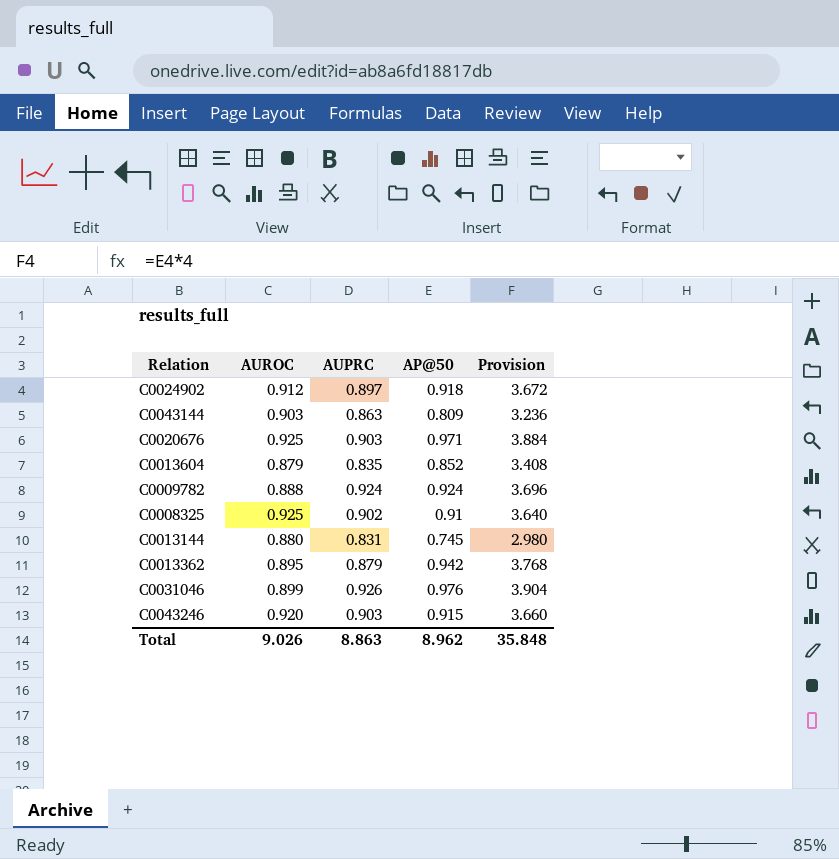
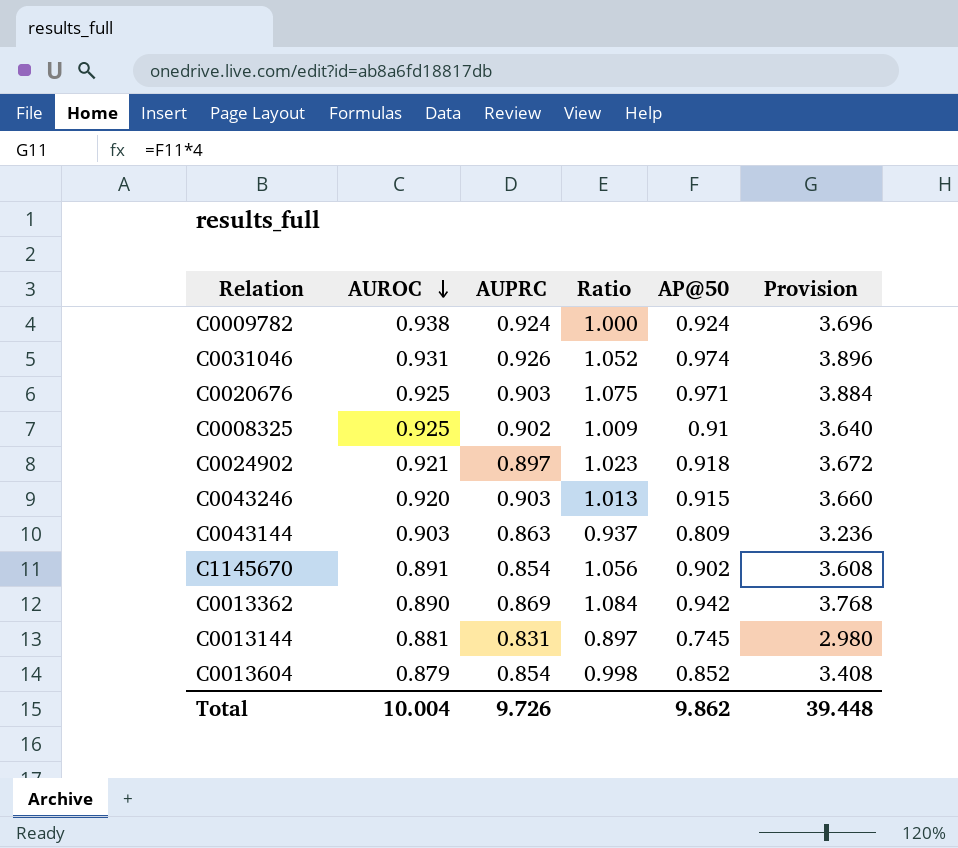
row order: none -> AUROC descending
column Ratio | formula: none -> [AP@50] / [AUPRC]
C0009782 | AUROC: 0.888 -> 0.938
C0031046 | AUROC: 0.899 -> 0.931
C0031046 | AP@50: 0.976 -> 0.974
C0031046 | Provision: 3.904 -> 3.896
C0024902 | AUROC: 0.912 -> 0.921
row C1145670: none -> 0.891 | 0.854 | 1.056 | 0.902 | 3.608
C0013362 | AUROC: 0.895 -> 0.890
C0013362 | AUPRC: 0.879 -> 0.869
C0013144 | AUROC: 0.880 -> 0.881
C0013604 | AUPRC: 0.835 -> 0.854
Total | AUROC: 9.026 -> 10.004
Total | AUPRC: 8.863 -> 9.726
Total | AP@50: 8.962 -> 9.862
Total | Provision: 35.848 -> 39.448

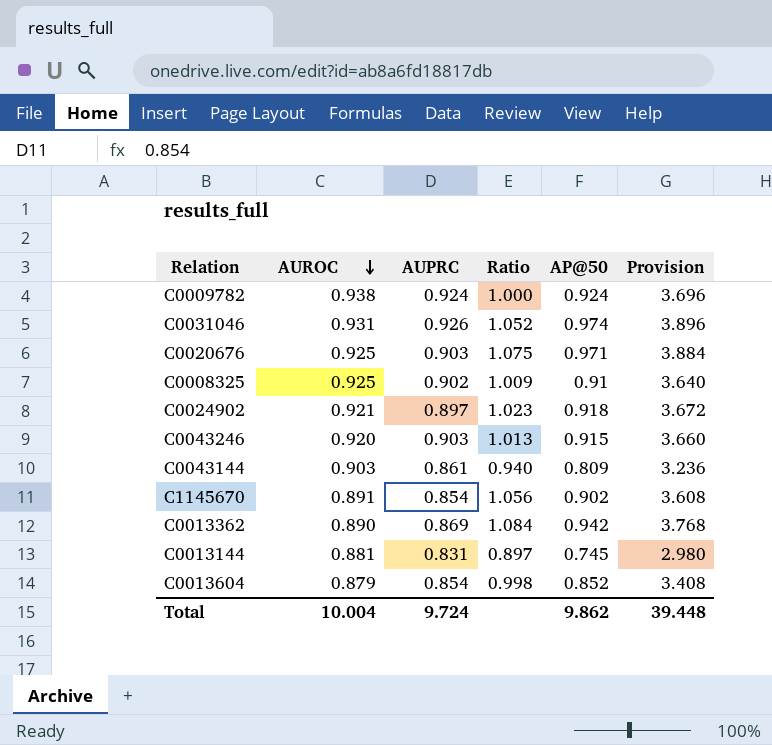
C0043144 | AUPRC: 0.863 -> 0.861
C0043144 | Ratio: 0.937 -> 0.940
Total | AUPRC: 9.726 -> 9.724

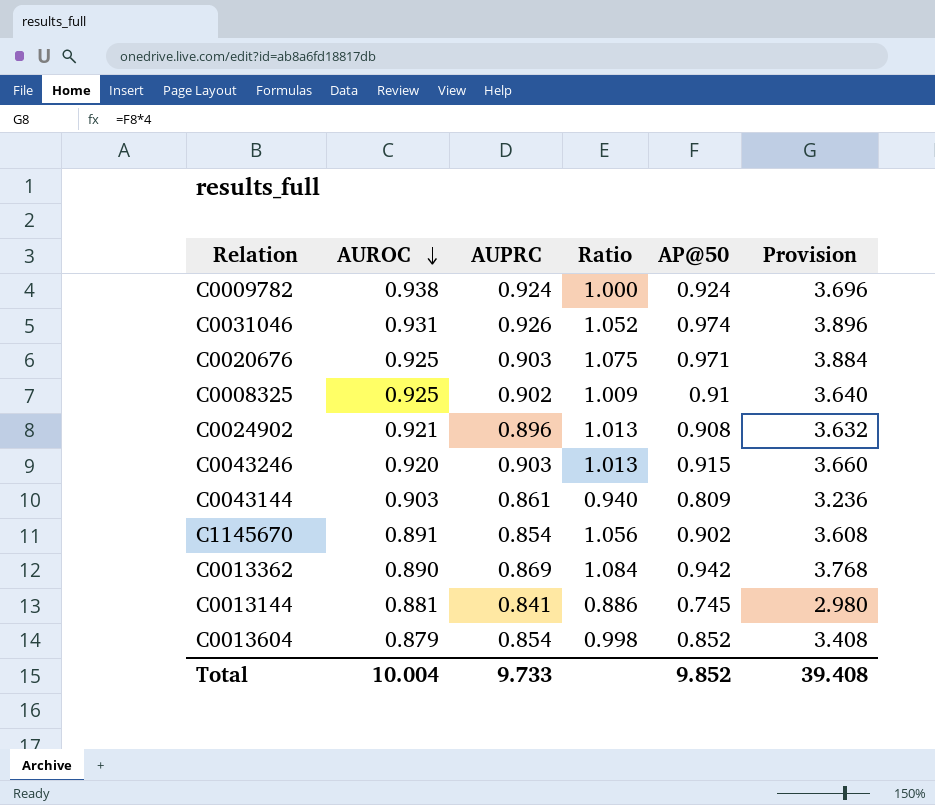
C0024902 | AUPRC: 0.897 -> 0.896
C0024902 | Ratio: 1.023 -> 1.013
C0024902 | AP@50: 0.918 -> 0.908
C0024902 | Provision: 3.672 -> 3.632
C0013144 | AUPRC: 0.831 -> 0.841
C0013144 | Ratio: 0.897 -> 0.886
Total | AUPRC: 9.724 -> 9.733
Total | AP@50: 9.862 -> 9.852
Total | Provision: 39.448 -> 39.408

